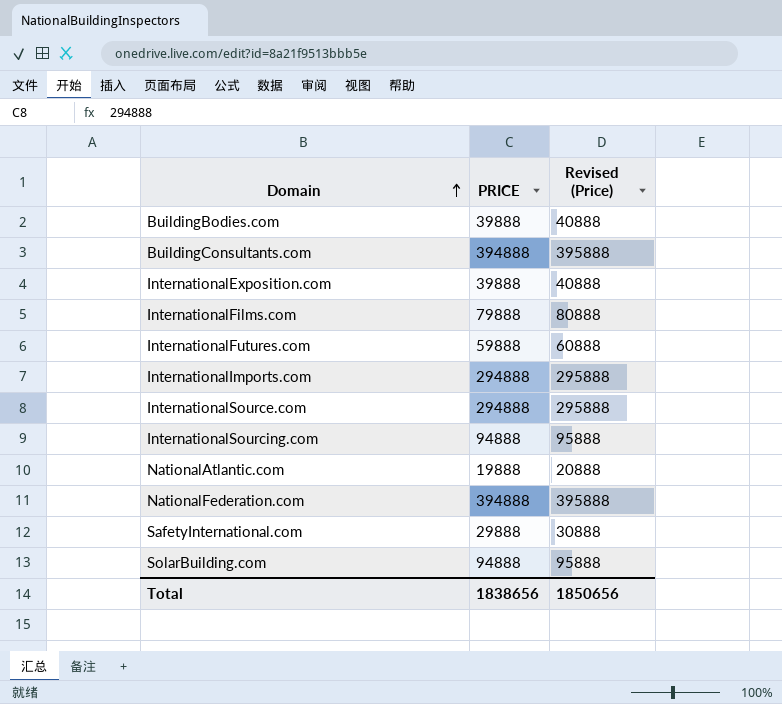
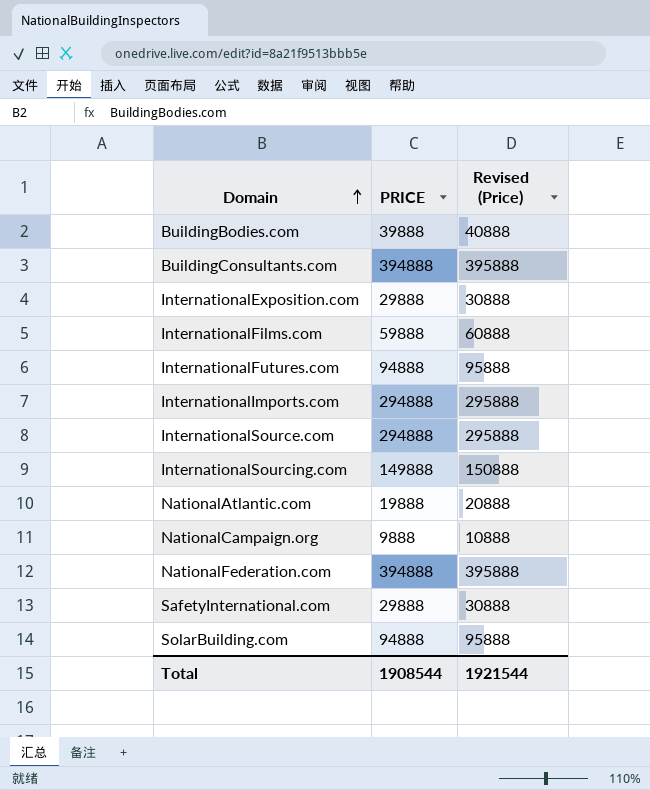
InternationalExposition.com | PRICE: 39888 -> 29888
InternationalExposition.com | Revised (Price): 40888 -> 30888
InternationalFilms.com | PRICE: 79888 -> 59888
InternationalFilms.com | Revised (Price): 80888 -> 60888
InternationalFutures.com | PRICE: 59888 -> 94888
InternationalFutures.com | Revised (Price): 60888 -> 95888
InternationalSourcing.com | PRICE: 94888 -> 149888
InternationalSourcing.com | Revised (Price): 95888 -> 150888
row NationalCampaign.org: none -> 9888 | 10888
Total | PRICE: 1838656 -> 1908544
Total | Revised (Price): 1850656 -> 1921544

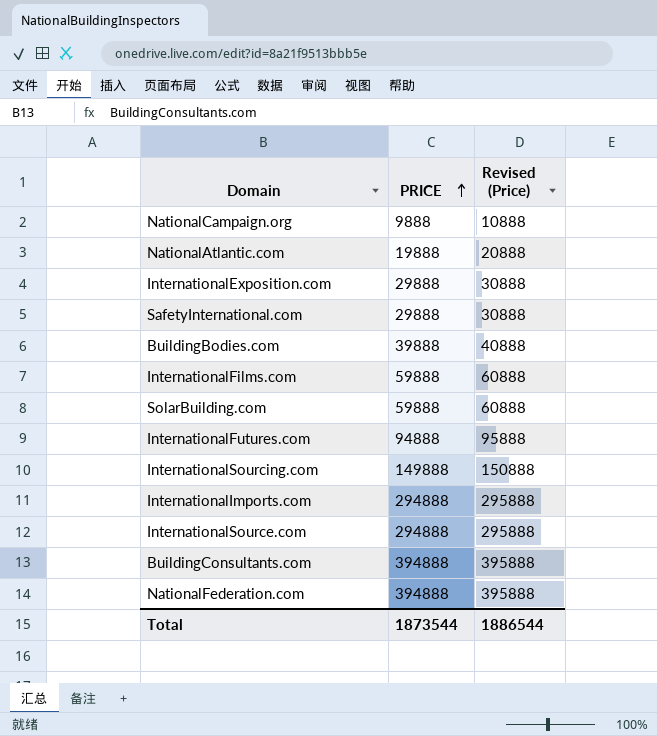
row order: Domain ascending -> PRICE ascending
SolarBuilding.com | PRICE: 94888 -> 59888
SolarBuilding.com | Revised (Price): 95888 -> 60888
Total | PRICE: 1908544 -> 1873544
Total | Revised (Price): 1921544 -> 1886544

